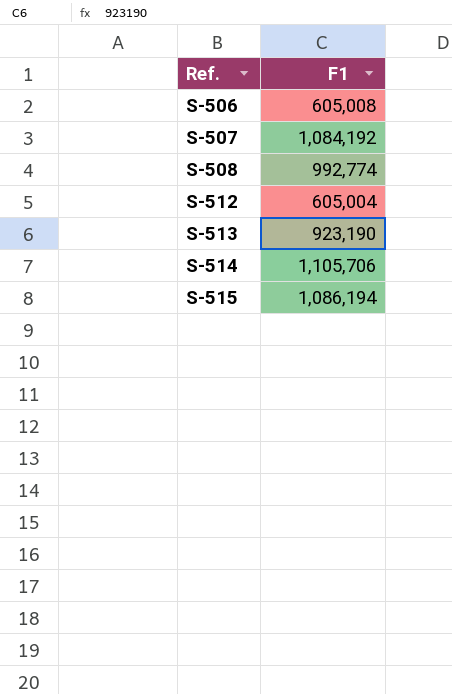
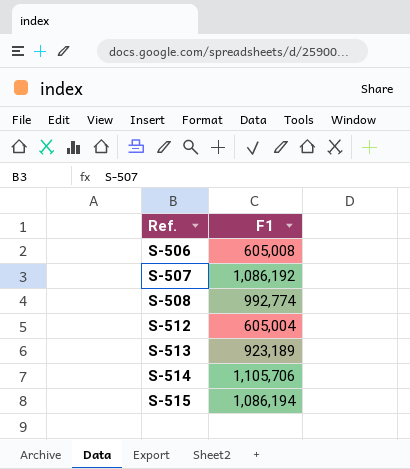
S-507 | F1: 1,084,192 -> 1,086,192
S-513 | F1: 923,190 -> 923,189

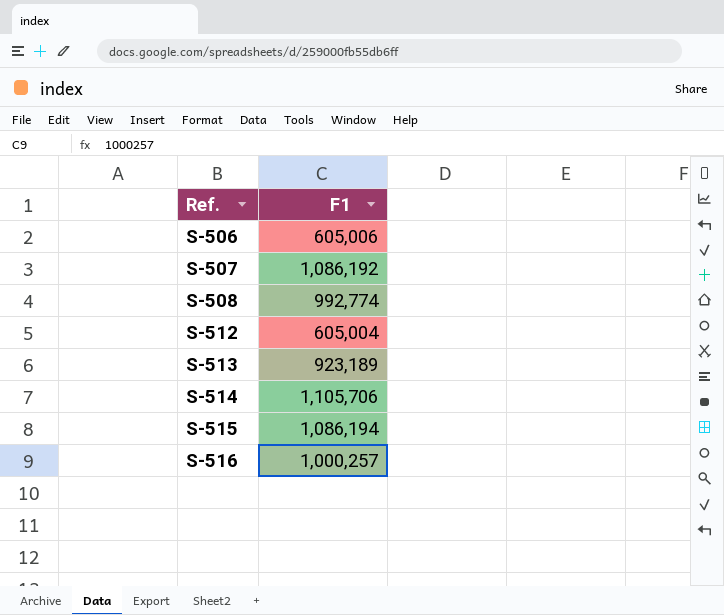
S-506 | F1: 605,008 -> 605,006
row S-516: none -> 1,000,257

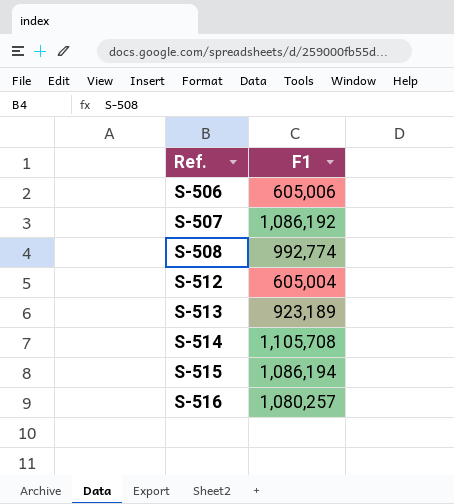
S-514 | F1: 1,105,706 -> 1,105,708
S-516 | F1: 1,000,257 -> 1,080,257

